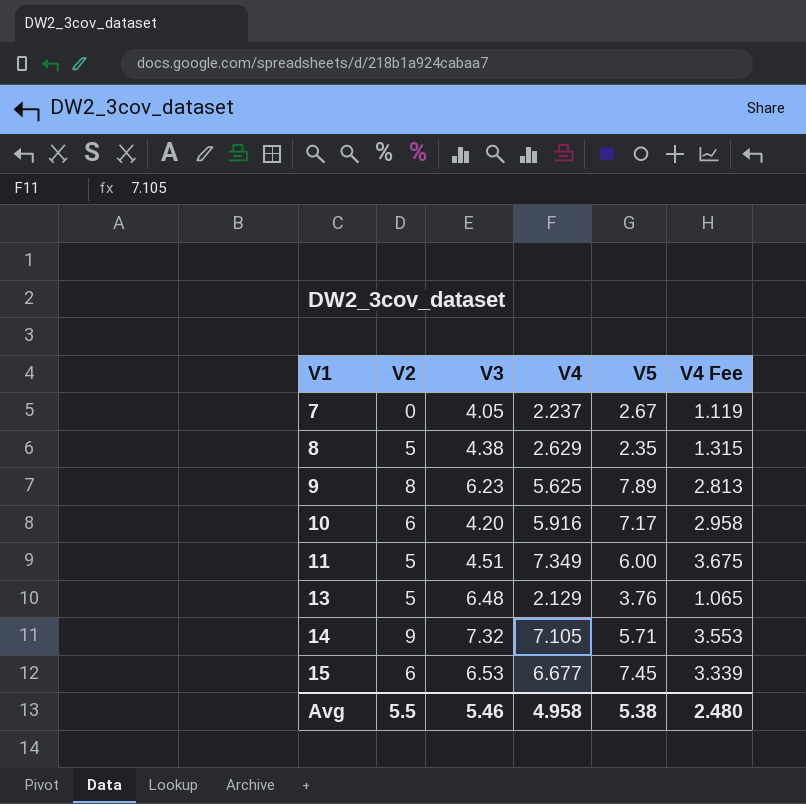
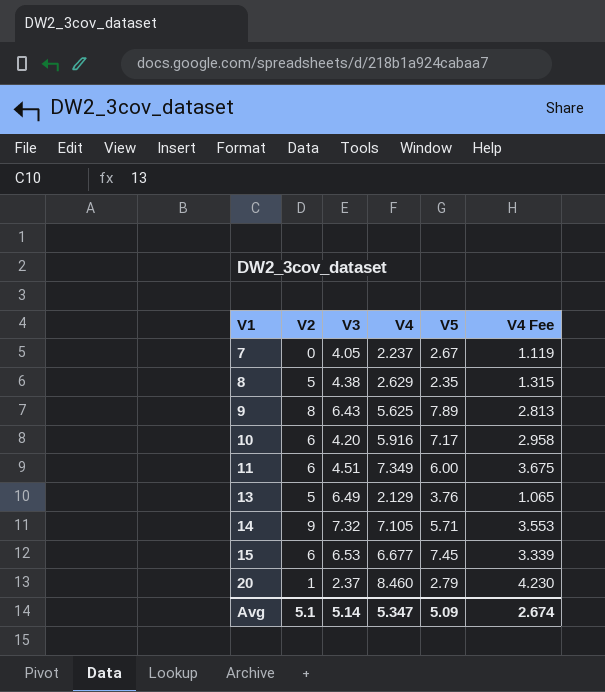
9 | V3: 6.23 -> 6.43
11 | V2: 5 -> 6
13 | V3: 6.48 -> 6.49
row 20: none -> 1 | 2.37 | 8.460 | 2.79 | 4.230
Avg | V2: 5.5 -> 5.1
Avg | V3: 5.46 -> 5.14
Avg | V4: 4.958 -> 5.347
Avg | V5: 5.38 -> 5.09
Avg | V4 Fee: 2.480 -> 2.674

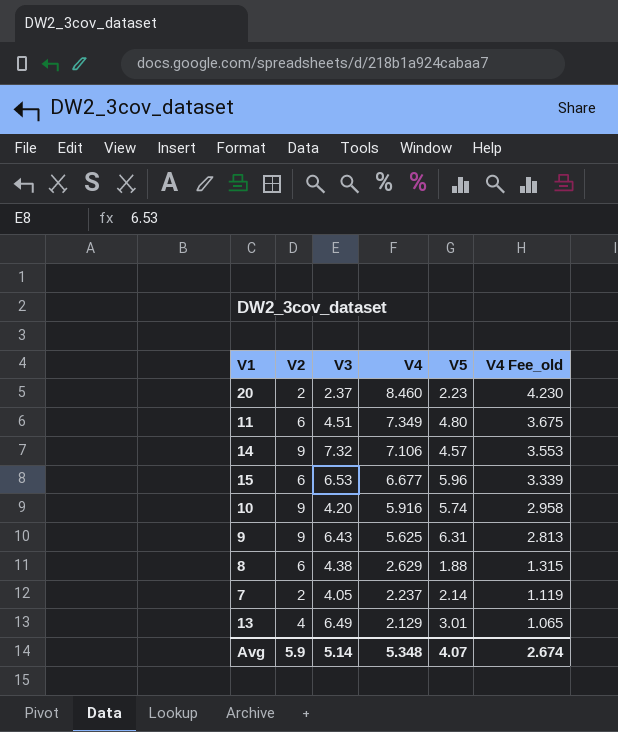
row order: V1 ascending -> V4 descending
column name: V4 Fee -> V4 Fee_old
20 | V2: 1 -> 2
20 | V5: 2.79 -> 2.23
11 | V5: 6.00 -> 4.80
14 | V4: 7.105 -> 7.106
14 | V5: 5.71 -> 4.57
15 | V5: 7.45 -> 5.96
10 | V2: 6 -> 9
10 | V5: 7.17 -> 5.74
9 | V2: 8 -> 9
9 | V5: 7.89 -> 6.31
8 | V2: 5 -> 6
8 | V5: 2.35 -> 1.88
7 | V2: 0 -> 2
7 | V5: 2.67 -> 2.14
13 | V2: 5 -> 4
13 | V5: 3.76 -> 3.01
Avg | V2: 5.1 -> 5.9
Avg | V4: 5.347 -> 5.348
Avg | V5: 5.09 -> 4.07

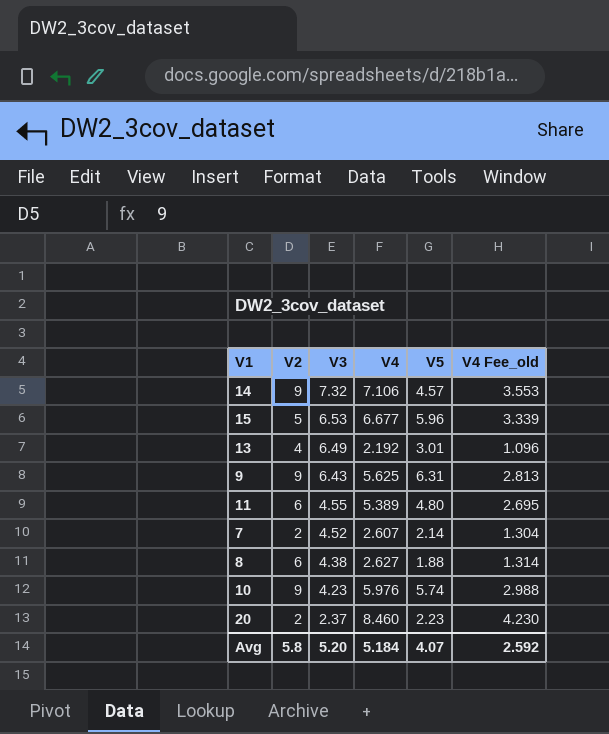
row order: V4 descending -> V3 descending
15 | V2: 6 -> 5
13 | V4: 2.129 -> 2.192
13 | V4 Fee_old: 1.065 -> 1.096
11 | V3: 4.51 -> 4.55
11 | V4: 7.349 -> 5.389
11 | V4 Fee_old: 3.675 -> 2.695
7 | V3: 4.05 -> 4.52
7 | V4: 2.237 -> 2.607
7 | V4 Fee_old: 1.119 -> 1.304
8 | V4: 2.629 -> 2.627
8 | V4 Fee_old: 1.315 -> 1.314
10 | V3: 4.20 -> 4.23
10 | V4: 5.916 -> 5.976
10 | V4 Fee_old: 2.958 -> 2.988
Avg | V2: 5.9 -> 5.8
Avg | V3: 5.14 -> 5.20
Avg | V4: 5.348 -> 5.184
Avg | V4 Fee_old: 2.674 -> 2.592

